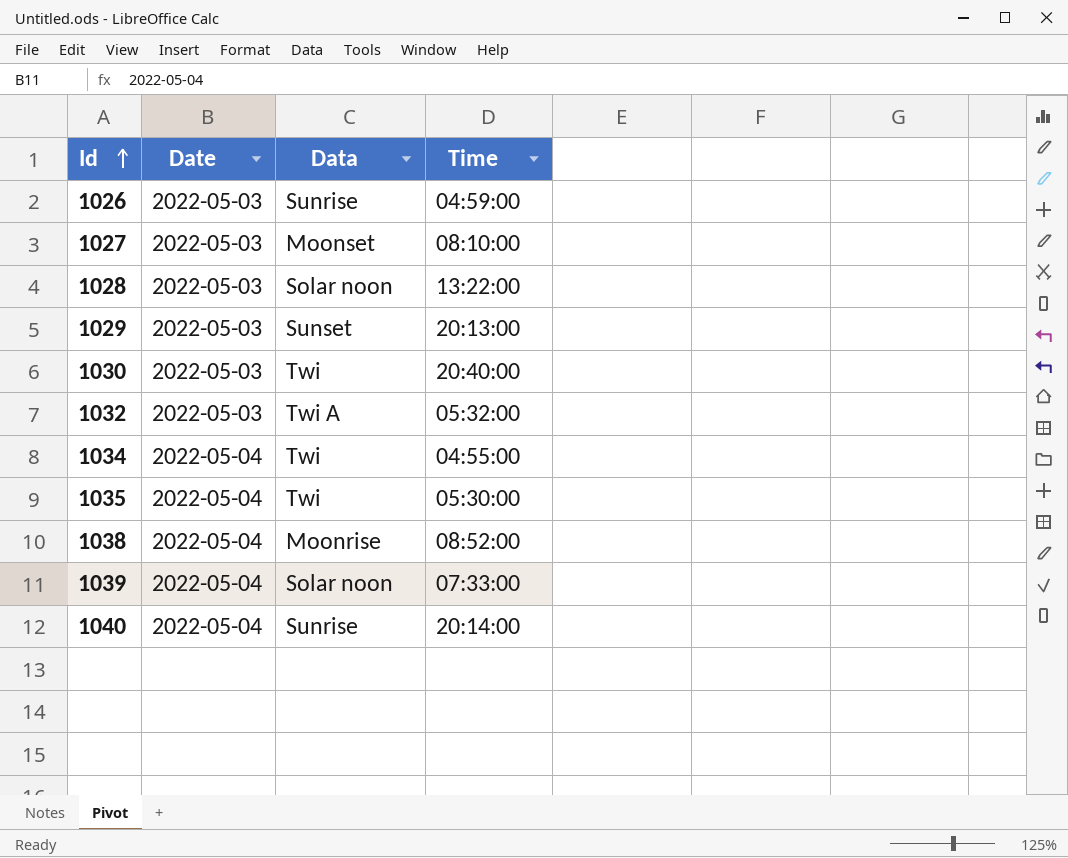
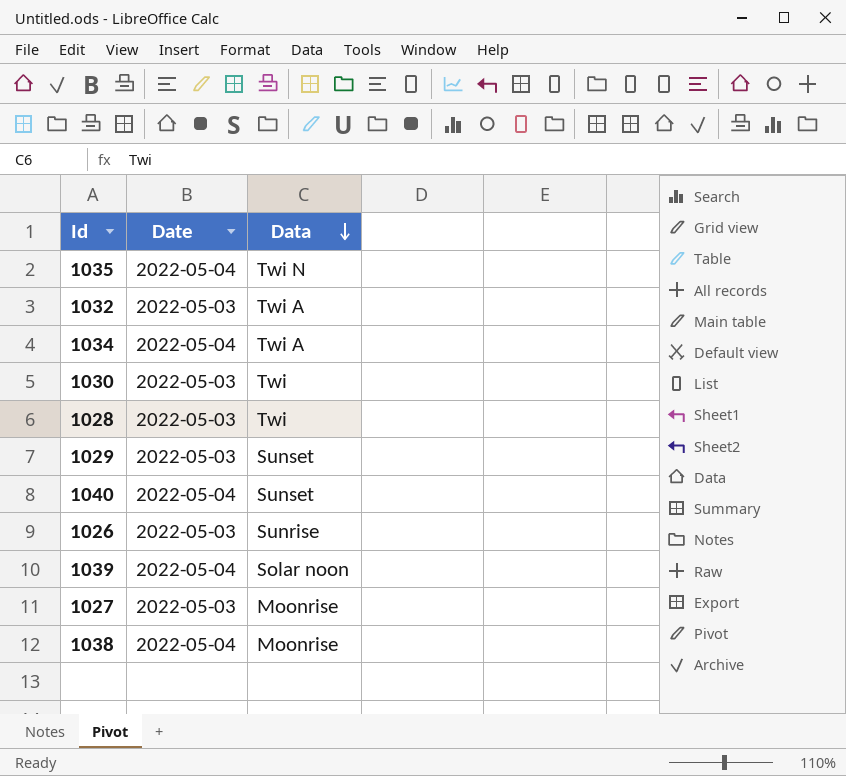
row order: Id ascending -> Data descending
column Time | position: 4 -> none
1035 | Data: Twi -> Twi N
1034 | Data: Twi -> Twi A
1028 | Data: Solar noon -> Twi
1040 | Data: Sunrise -> Sunset
1027 | Data: Moonset -> Moonrise

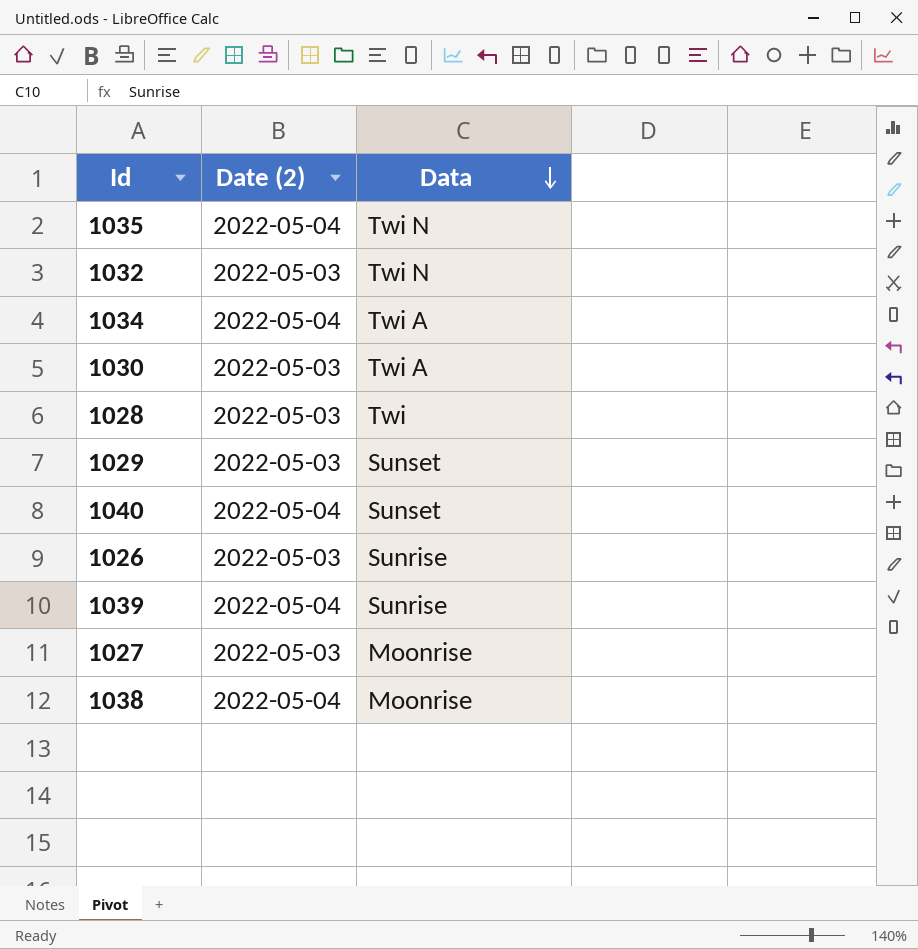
column name: Date -> Date (2)
1032 | Data: Twi A -> Twi N
1030 | Data: Twi -> Twi A
1039 | Data: Solar noon -> Sunrise

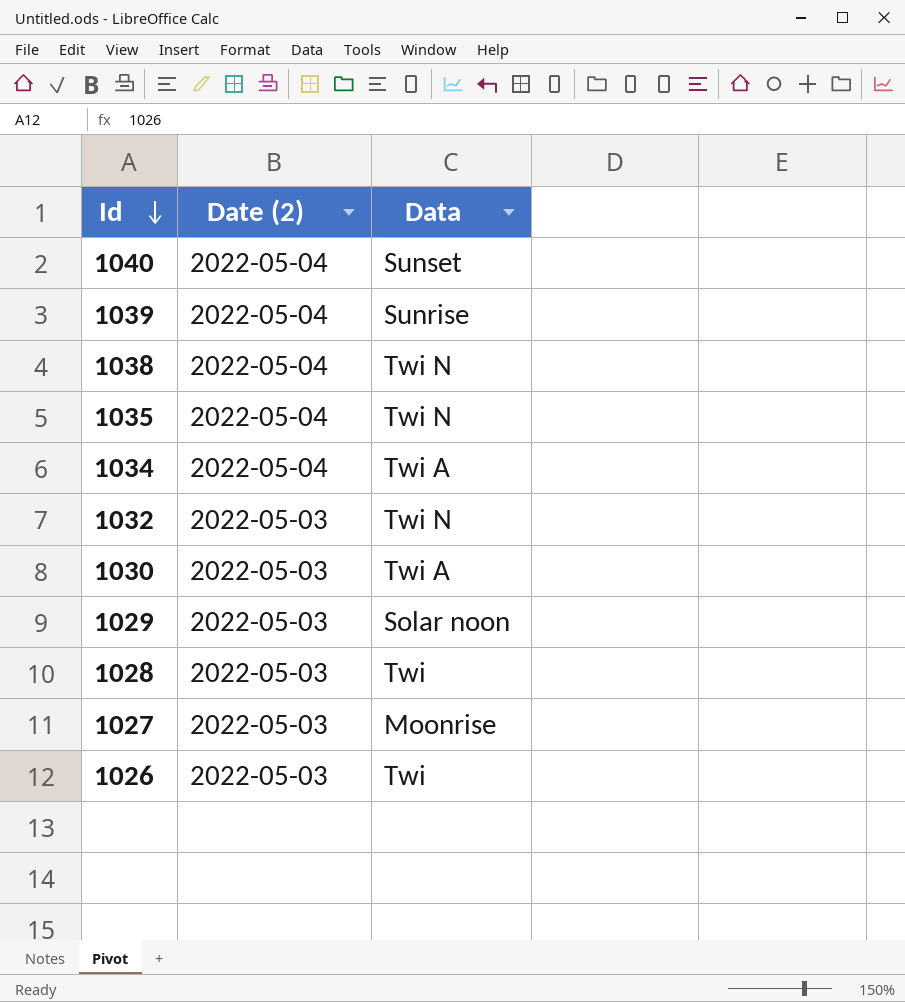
row order: Data descending -> Id descending
1038 | Data: Moonrise -> Twi N
1029 | Data: Sunset -> Solar noon
1026 | Data: Sunrise -> Twi

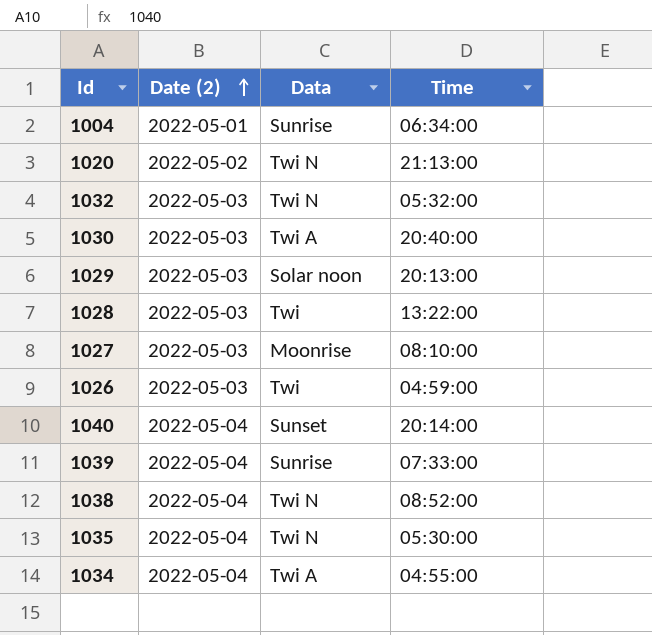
row order: Id descending -> Date (2) ascending
column Time | position: none -> 4
row 1004: none -> 2022-05-01 | Sunrise | 06:34:00
row 1020: none -> 2022-05-02 | Twi N | 21:13:00

